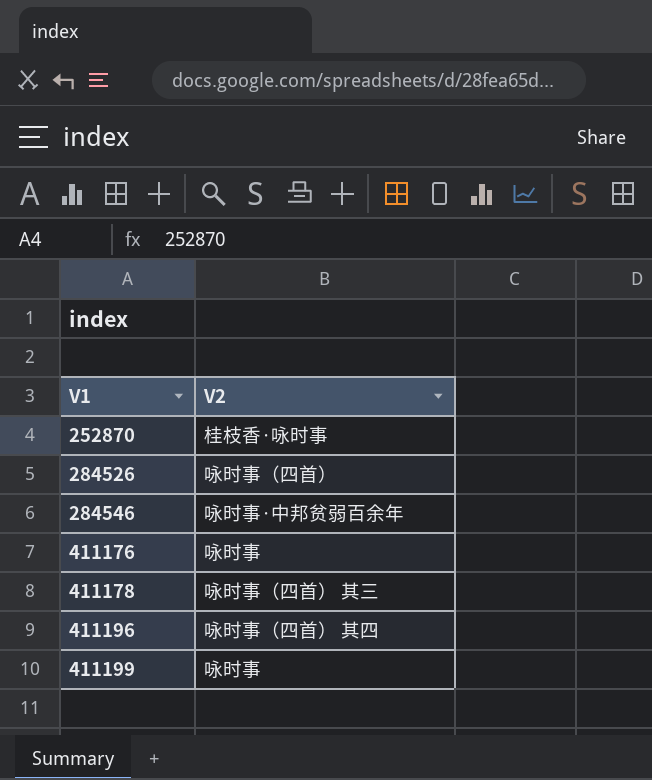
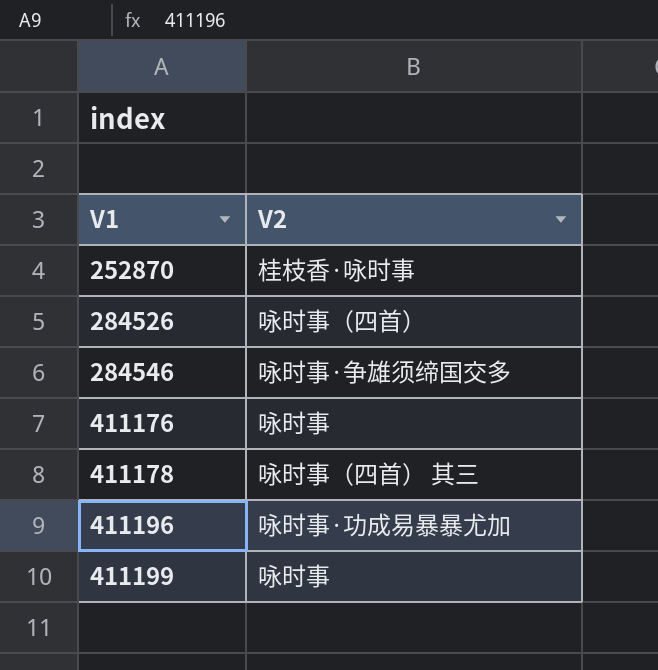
284546 | V2: 咏时事·中邦贫弱百余年 -> 咏时事·争雄须缔国交多
411196 | V2: 咏时事（四首） 其四 -> 咏时事·功成易暴暴尤加

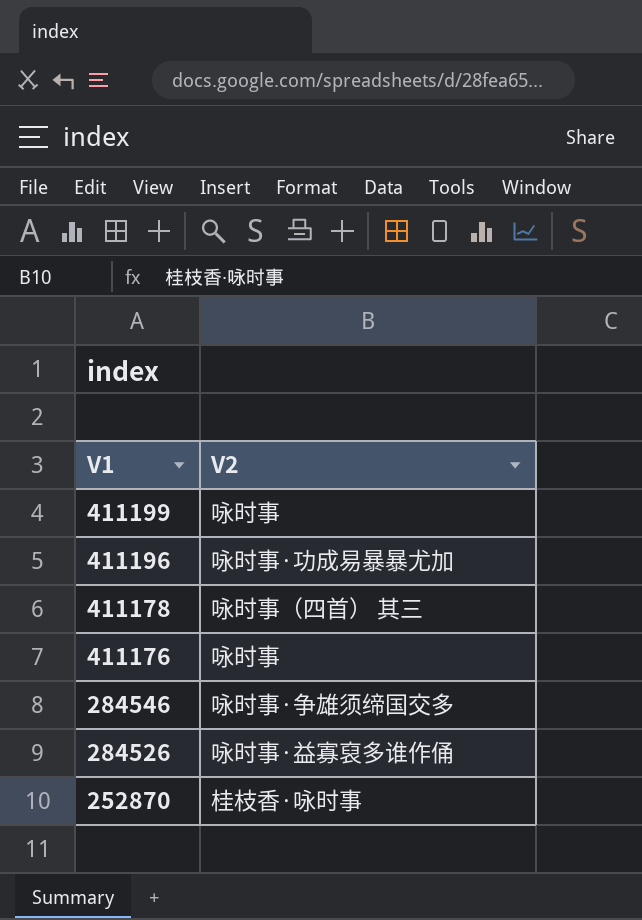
row order: V1 ascending -> V1 descending
284526 | V2: 咏时事（四首） -> 咏时事·益寡裒多谁作俑

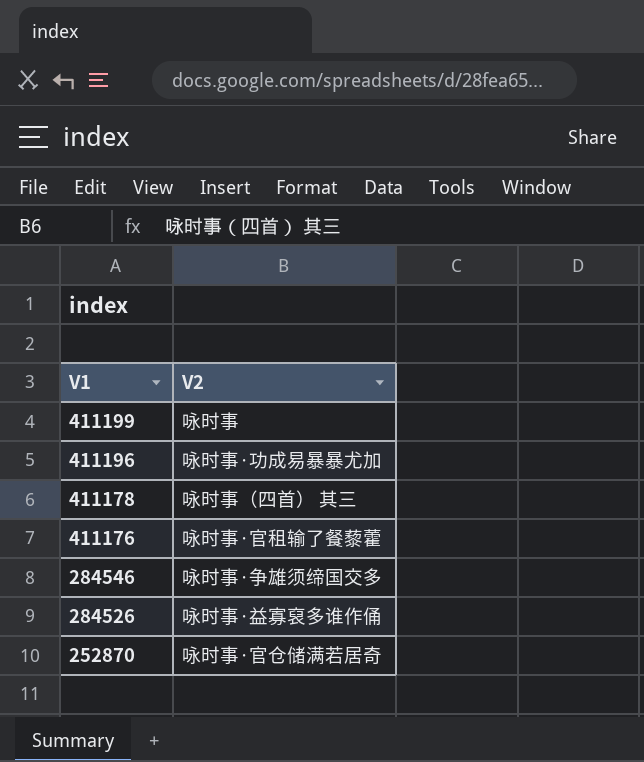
411176 | V2: 咏时事 -> 咏时事·官租输了餐藜藿
252870 | V2: 桂枝香·咏时事 -> 咏时事·官仓储满若居奇

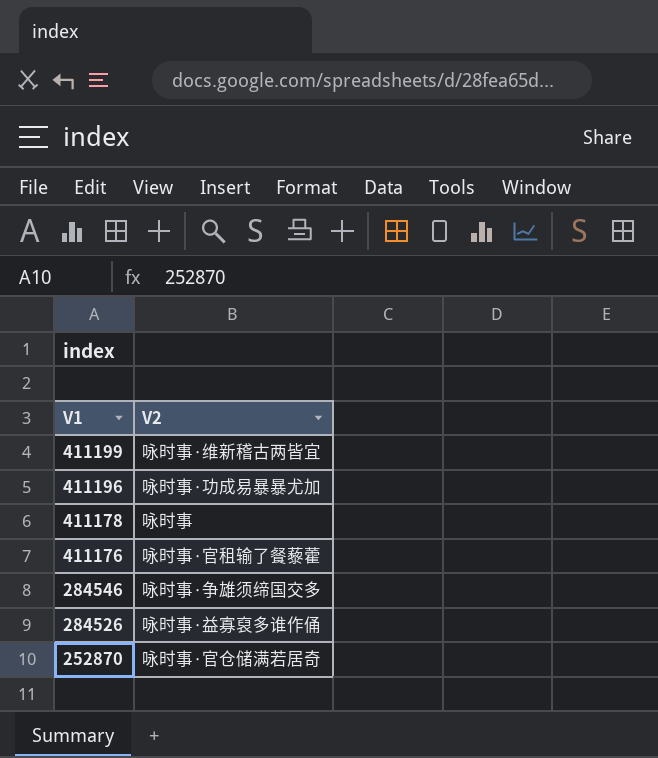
411199 | V2: 咏时事 -> 咏时事·维新稽古两皆宜
411178 | V2: 咏时事（四首） 其三 -> 咏时事

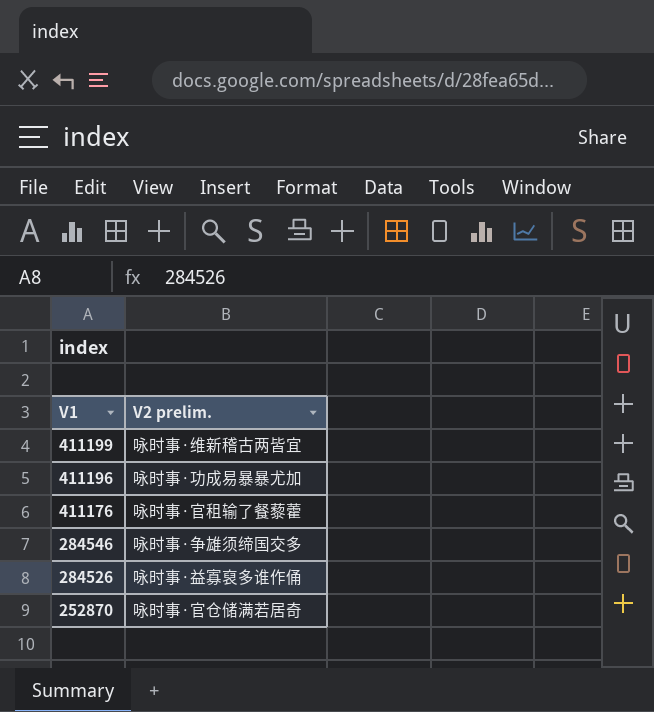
column name: V2 -> V2 prelim.
row 411178: 咏时事 -> none

